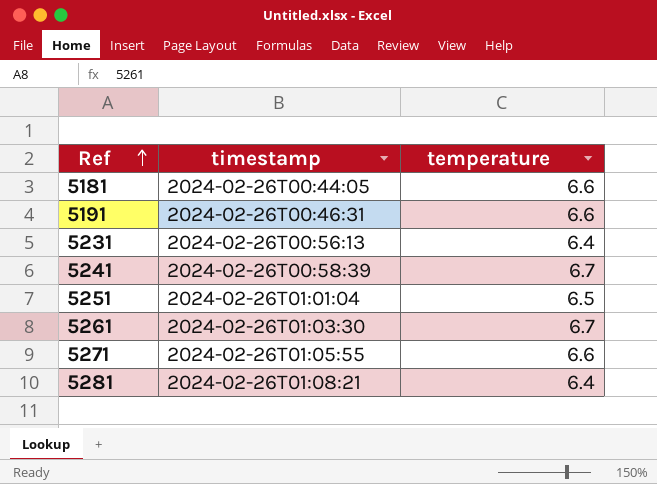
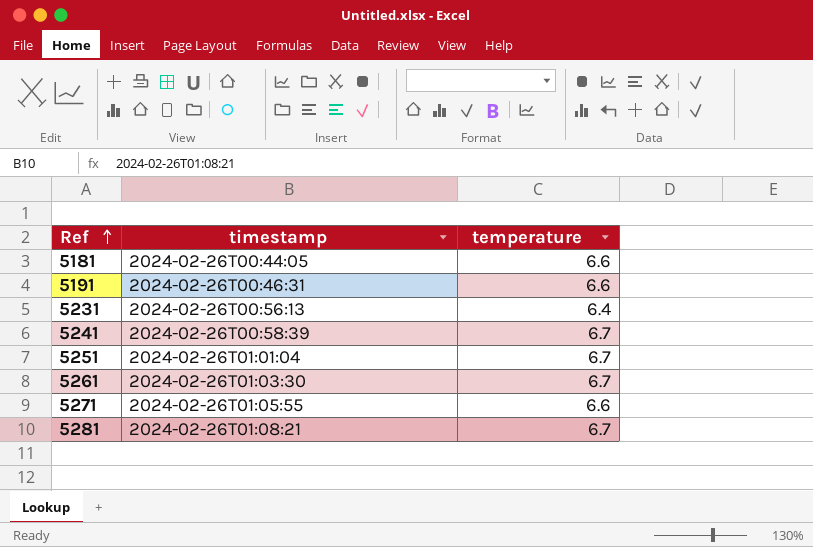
5251 | temperature: 6.5 -> 6.7
5281 | temperature: 6.4 -> 6.7

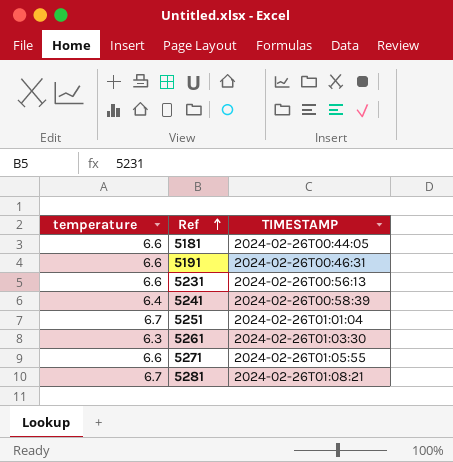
column temperature | position: 3 -> 1
column name: timestamp -> TIMESTAMP
5231 | temperature: 6.4 -> 6.6
5241 | temperature: 6.7 -> 6.4
5261 | temperature: 6.7 -> 6.3

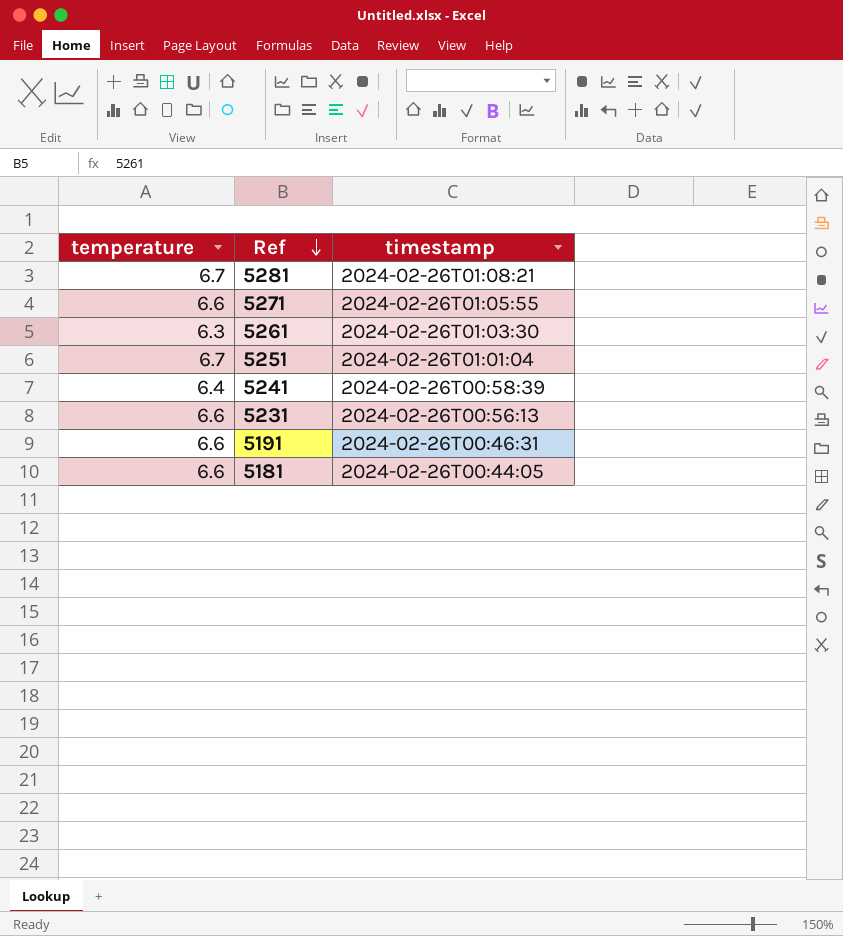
row order: Ref ascending -> Ref descending
column name: TIMESTAMP -> timestamp

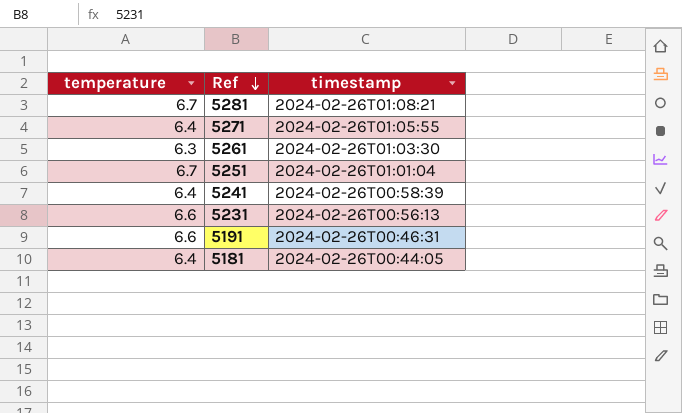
5271 | temperature: 6.6 -> 6.4
5181 | temperature: 6.6 -> 6.4

